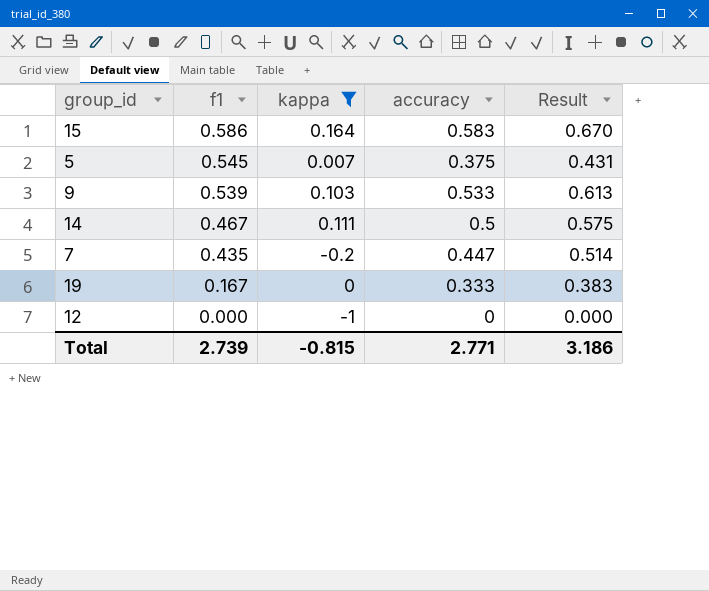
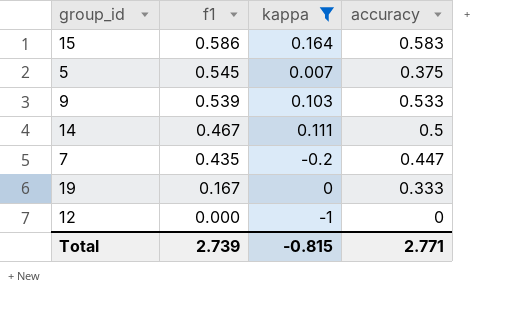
column Result | formula: [accuracy] * 1.15 -> none

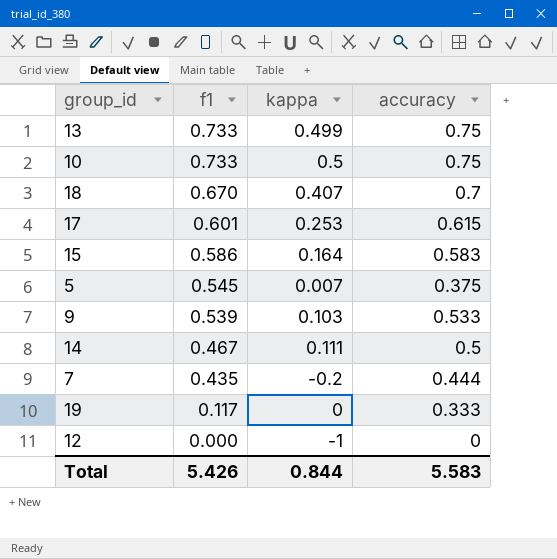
filter: kappa <= 0.164 -> none
7 | accuracy: 0.447 -> 0.444
19 | f1: 0.167 -> 0.117
Total | f1: 2.739 -> 5.426
Total | kappa: -0.815 -> 0.844
Total | accuracy: 2.771 -> 5.583

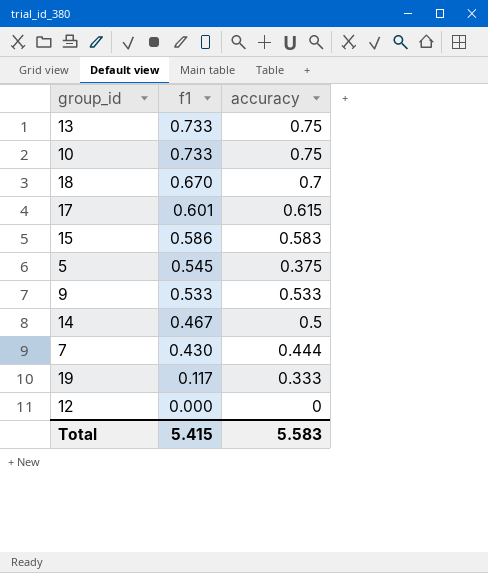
column kappa | position: 3 -> none
9 | f1: 0.539 -> 0.533
7 | f1: 0.435 -> 0.430
Total | f1: 5.426 -> 5.415

